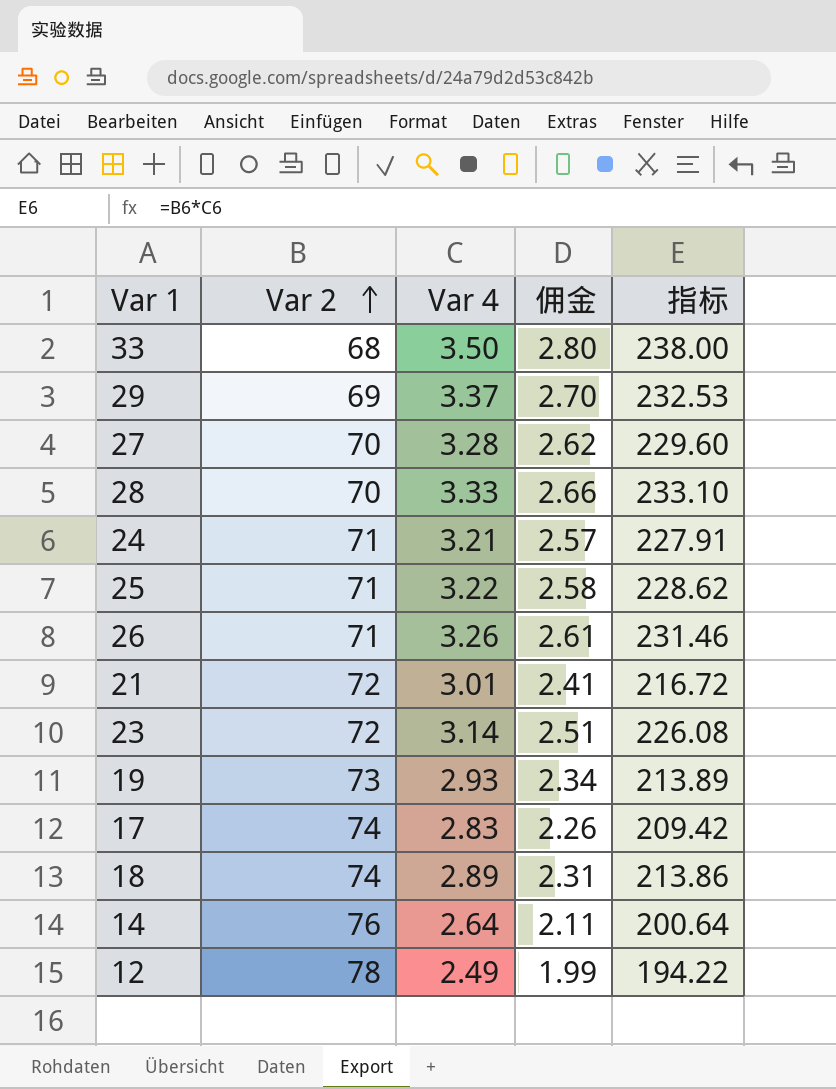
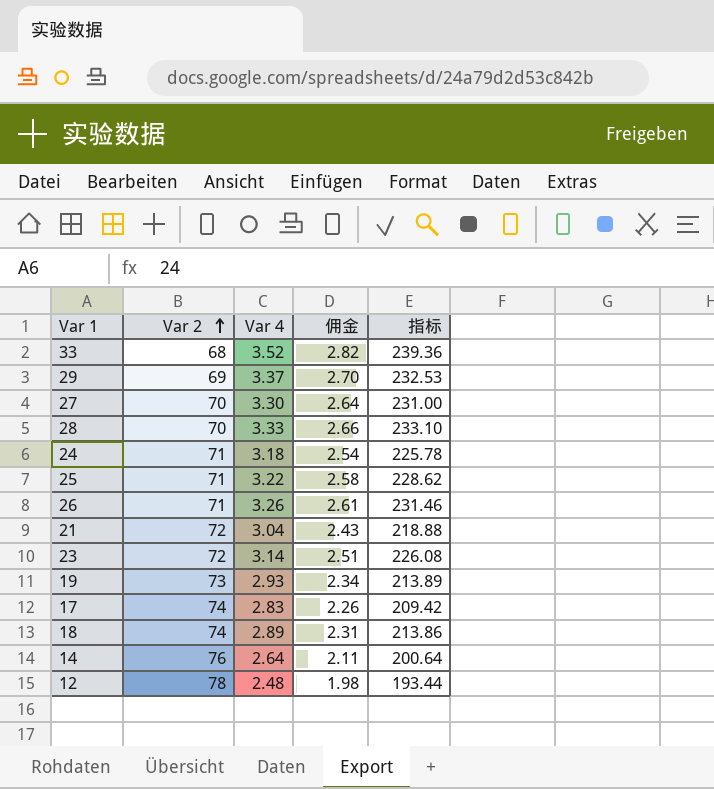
33 | Var 4: 3.50 -> 3.52
33 | 佣金: 2.80 -> 2.82
33 | 指标: 238.00 -> 239.36
27 | Var 4: 3.28 -> 3.30
27 | 佣金: 2.62 -> 2.64
27 | 指标: 229.60 -> 231.00
24 | Var 4: 3.21 -> 3.18
24 | 佣金: 2.57 -> 2.54
24 | 指标: 227.91 -> 225.78
21 | Var 4: 3.01 -> 3.04
21 | 佣金: 2.41 -> 2.43
21 | 指标: 216.72 -> 218.88
12 | Var 4: 2.49 -> 2.48
12 | 佣金: 1.99 -> 1.98
12 | 指标: 194.22 -> 193.44

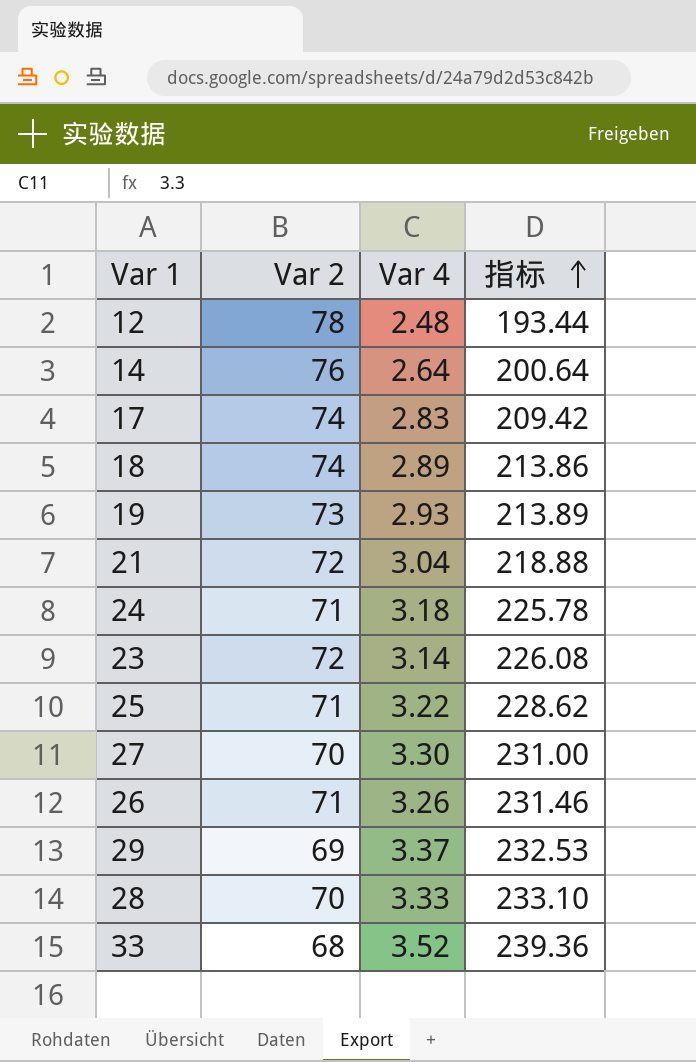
row order: Var 2 ascending -> 指标 ascending
column 佣金 | formula: [Var 4] * 0.8 -> none

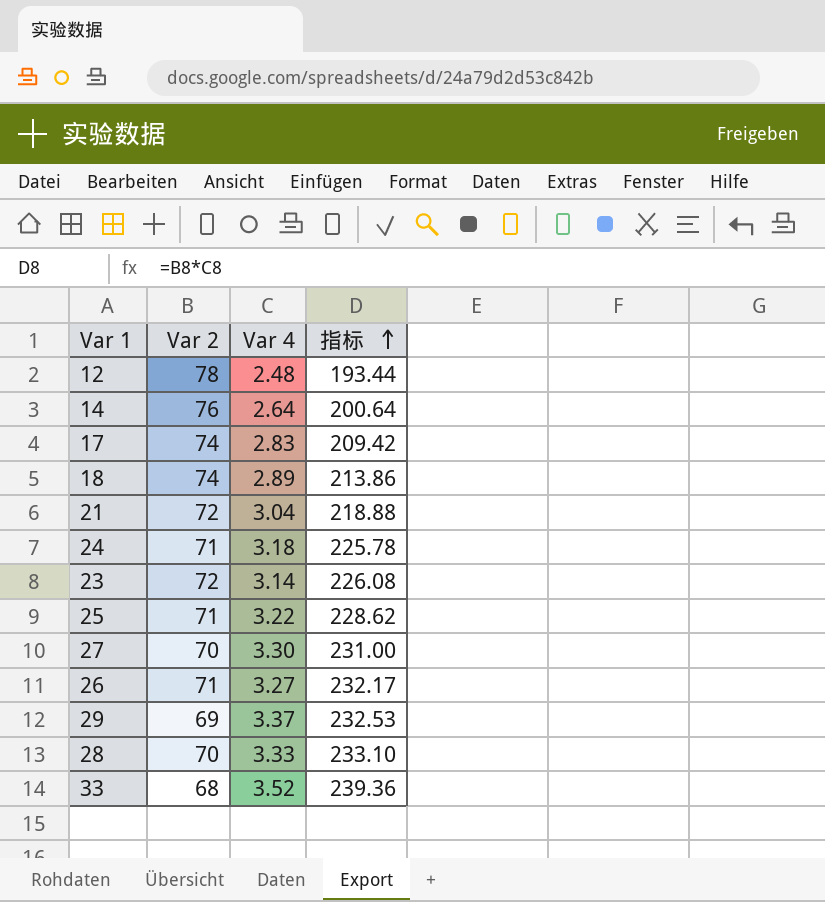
row 19: 73 | 2.93 | 213.89 -> none
26 | Var 4: 3.26 -> 3.27
26 | 指标: 231.46 -> 232.17

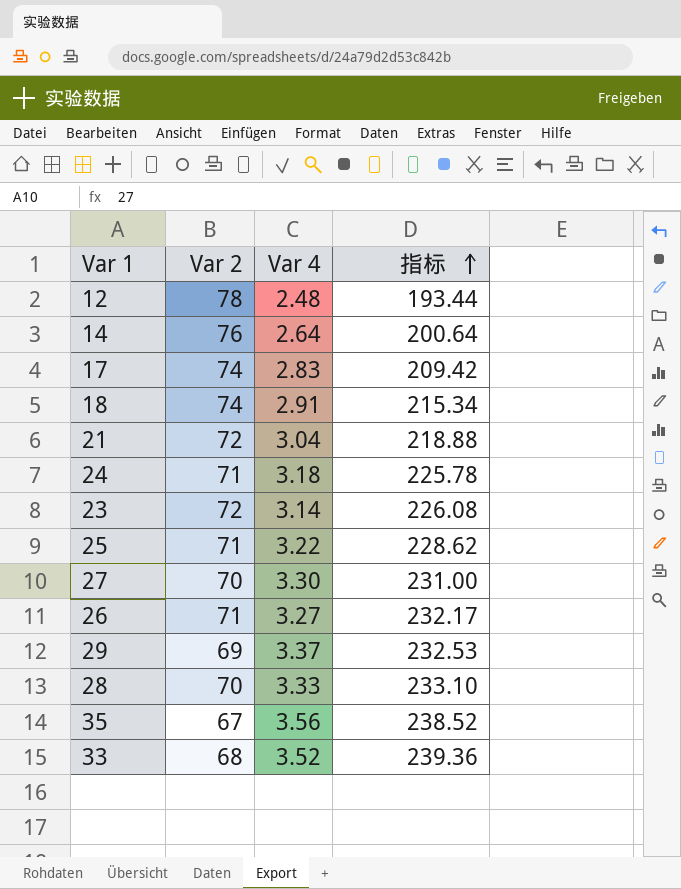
18 | Var 4: 2.89 -> 2.91
18 | 指标: 213.86 -> 215.34
row 35: none -> 67 | 3.56 | 238.52

